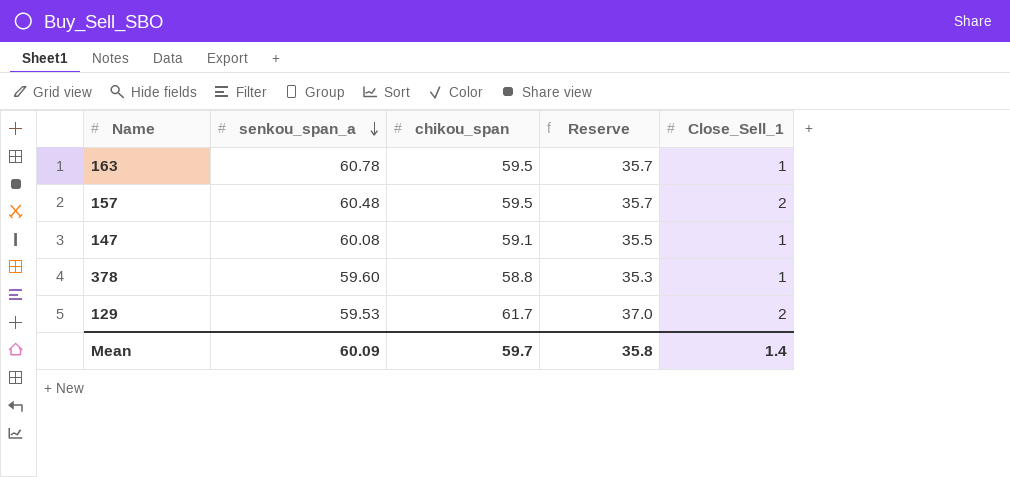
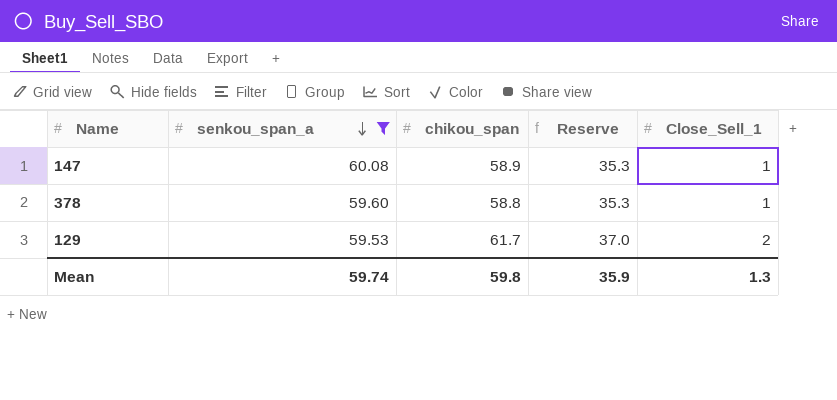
filter: none -> senkou_span_a <= 60.08
147 | chikou_span: 59.1 -> 58.9
147 | Reserve: 35.5 -> 35.3
Mean | senkou_span_a: 60.09 -> 59.74
Mean | chikou_span: 59.7 -> 59.8
Mean | Reserve: 35.8 -> 35.9
Mean | Close_Sell_1: 1.4 -> 1.3

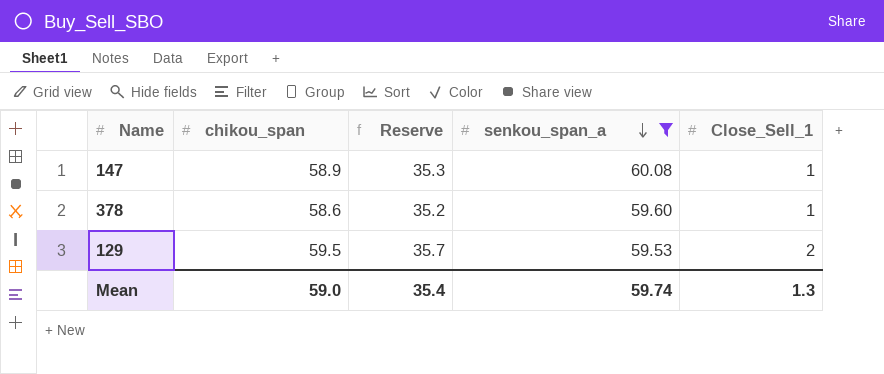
column senkou_span_a | position: 2 -> 4
378 | chikou_span: 58.8 -> 58.6
378 | Reserve: 35.3 -> 35.2
129 | chikou_span: 61.7 -> 59.5
129 | Reserve: 37.0 -> 35.7
Mean | chikou_span: 59.8 -> 59.0
Mean | Reserve: 35.9 -> 35.4

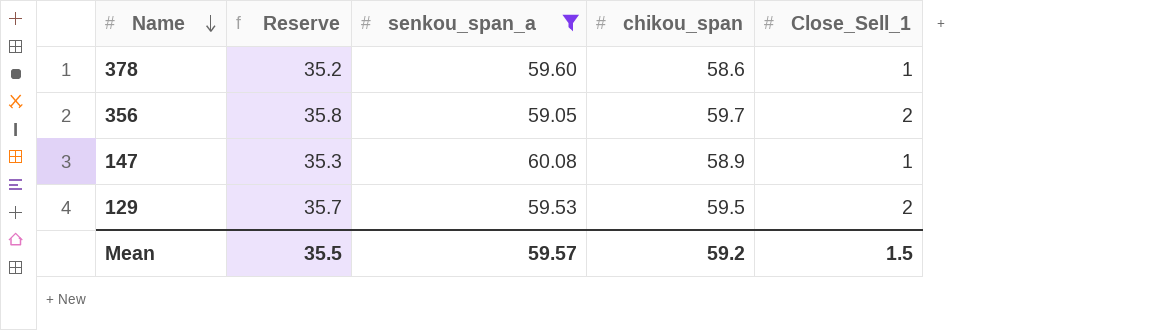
row order: senkou_span_a descending -> Name descending
column chikou_span | position: 2 -> 4
row 356: none -> 35.8 | 59.05 | 59.7 | 2
Mean | Reserve: 35.4 -> 35.5
Mean | senkou_span_a: 59.74 -> 59.57
Mean | chikou_span: 59.0 -> 59.2
Mean | Close_Sell_1: 1.3 -> 1.5

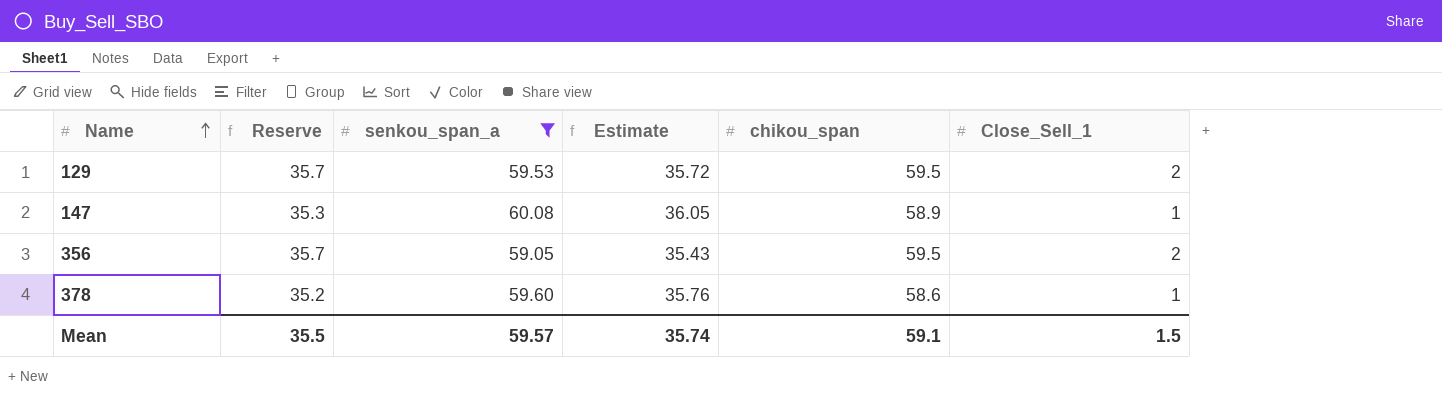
row order: Name descending -> Name ascending
column Estimate | formula: none -> [senkou_span_a] * 0.6
356 | Reserve: 35.8 -> 35.7
356 | chikou_span: 59.7 -> 59.5
Mean | chikou_span: 59.2 -> 59.1

